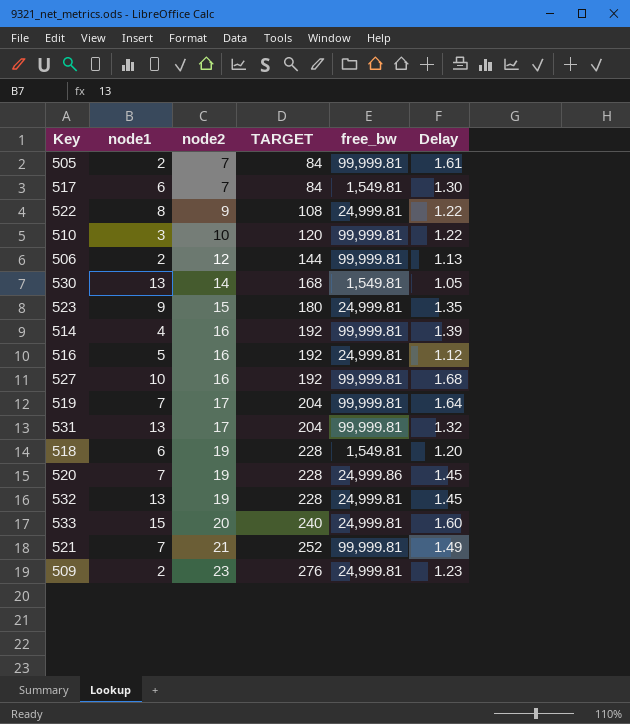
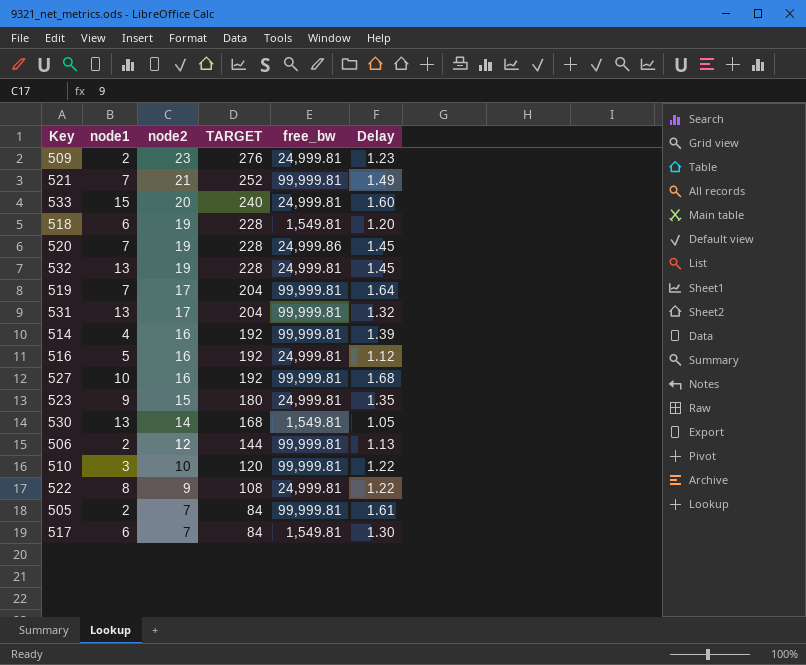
row order: node2 ascending -> node2 descending

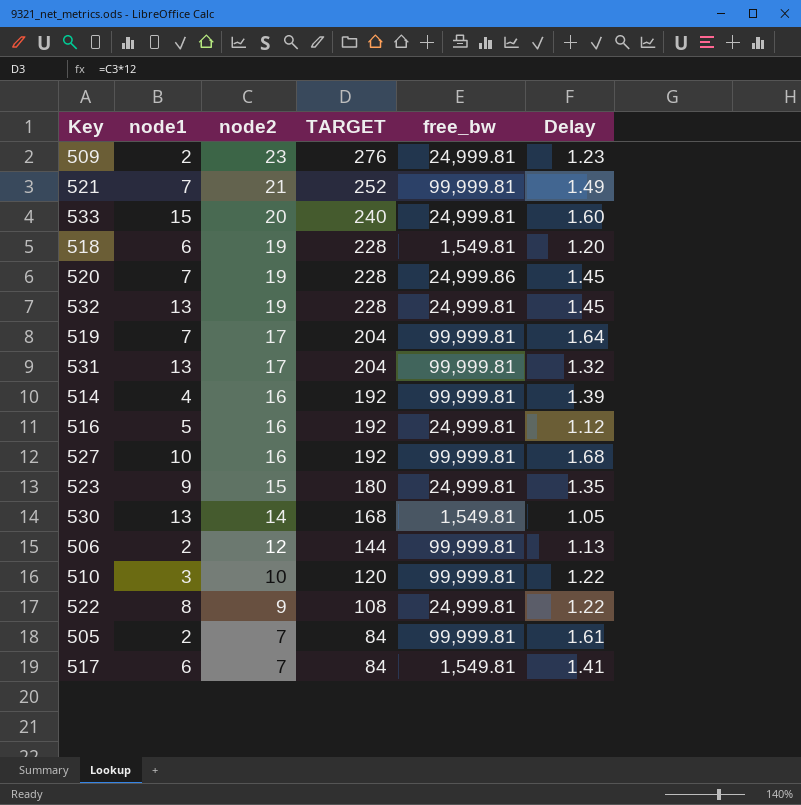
517 | Delay: 1.30 -> 1.41

